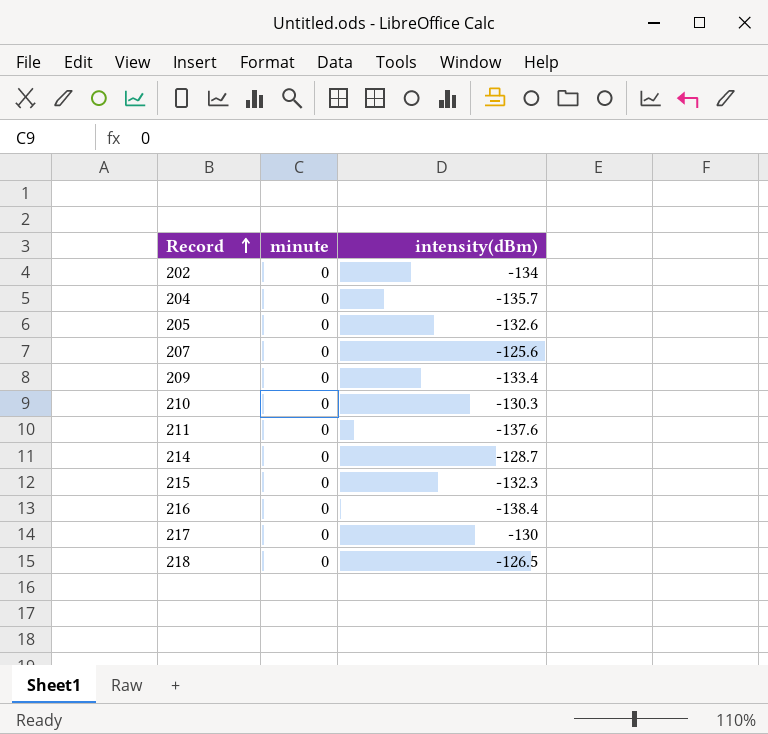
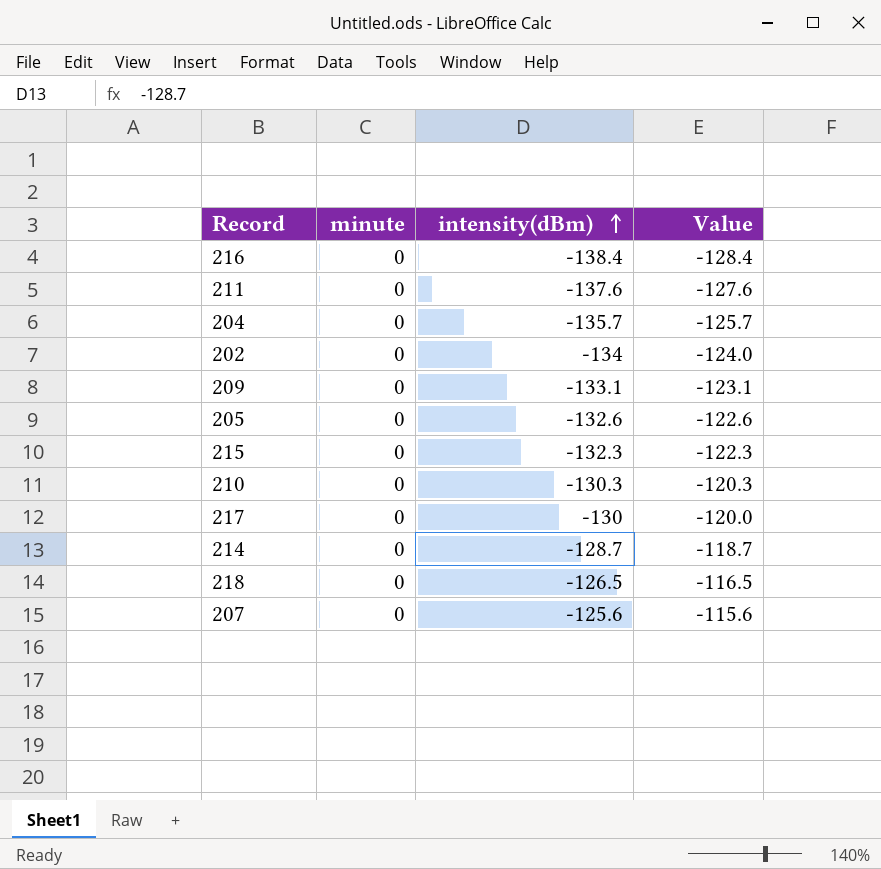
row order: Record ascending -> intensity(dBm) ascending
column Value | formula: none -> [intensity(dBm)] + 10
209 | intensity(dBm): -133.4 -> -133.1

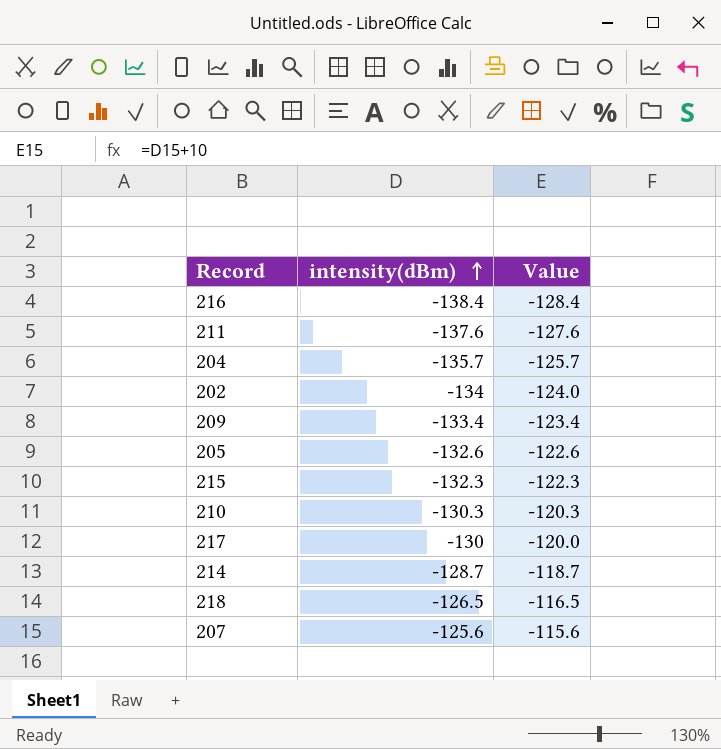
column minute | position: 2 -> none
209 | intensity(dBm): -133.1 -> -133.4
209 | Value: -123.1 -> -123.4

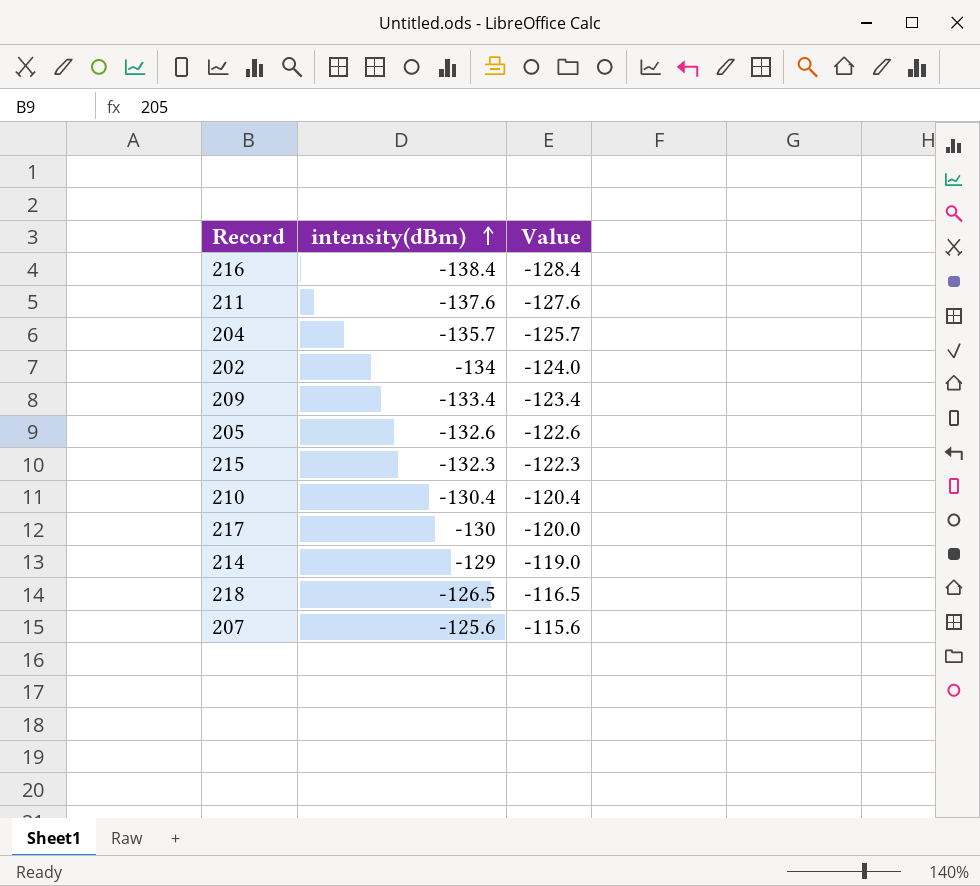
210 | intensity(dBm): -130.3 -> -130.4
210 | Value: -120.3 -> -120.4
214 | intensity(dBm): -128.7 -> -129
214 | Value: -118.7 -> -119.0

